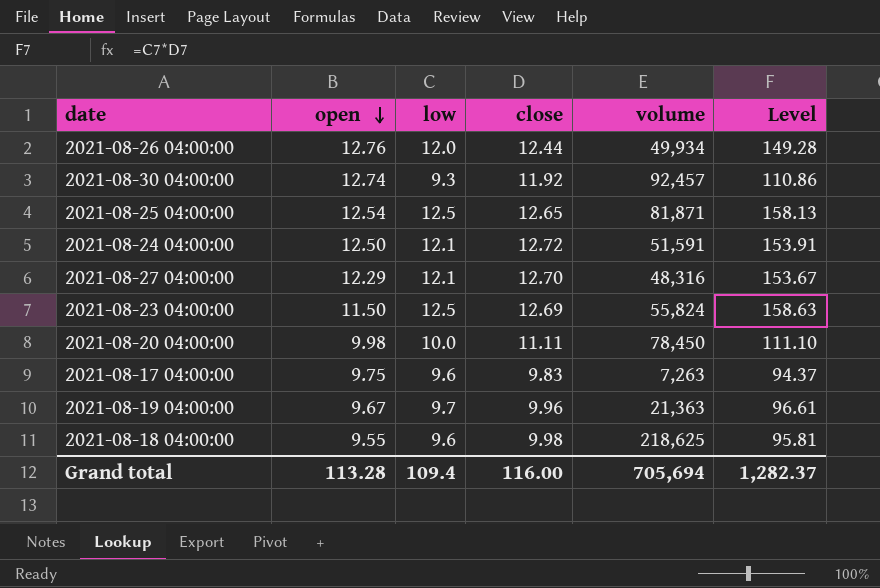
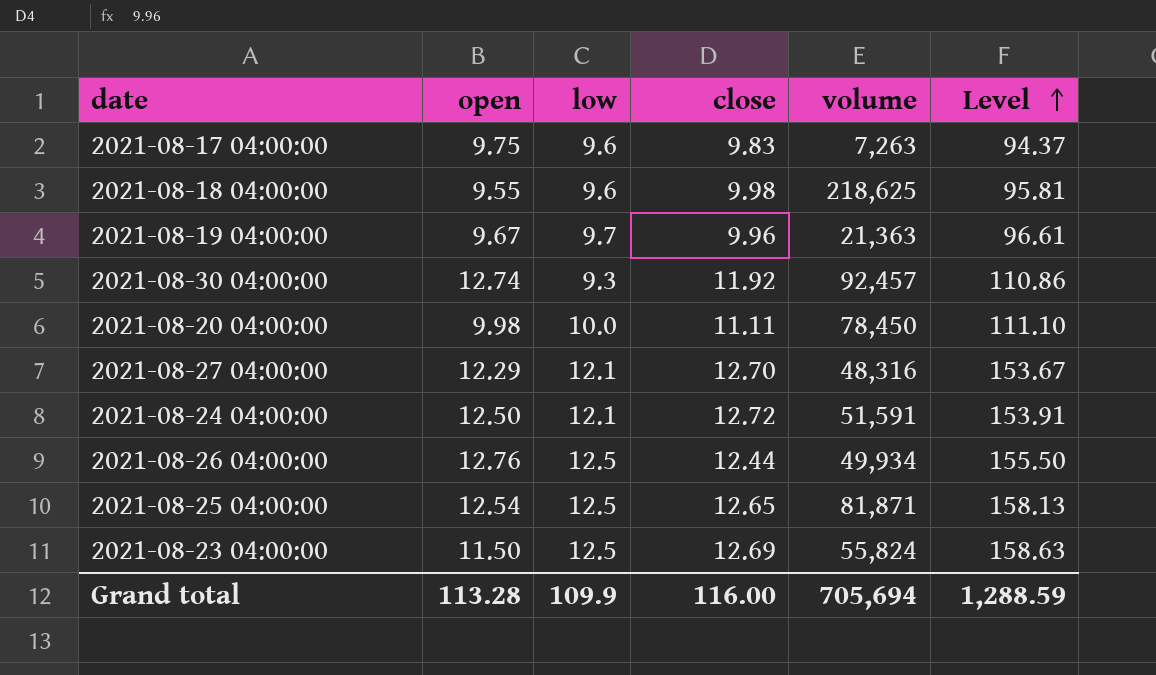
row order: open descending -> Level ascending
2021-08-26 04:00:00 | low: 12.0 -> 12.5
2021-08-26 04:00:00 | Level: 149.28 -> 155.50
Grand total | low: 109.4 -> 109.9
Grand total | Level: 1,282.37 -> 1,288.59

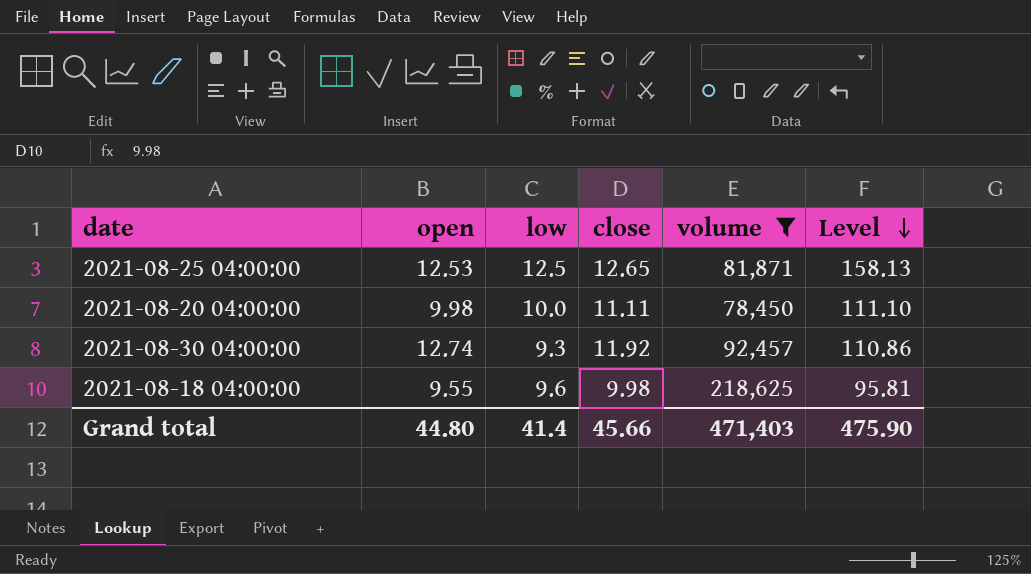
filter: none -> volume >= 78,450
row order: Level ascending -> Level descending
2021-08-25 04:00:00 | open: 12.54 -> 12.53
Grand total | open: 113.28 -> 44.80
Grand total | low: 109.9 -> 41.4
Grand total | close: 116.00 -> 45.66
Grand total | volume: 705,694 -> 471,403
Grand total | Level: 1,288.59 -> 475.90

